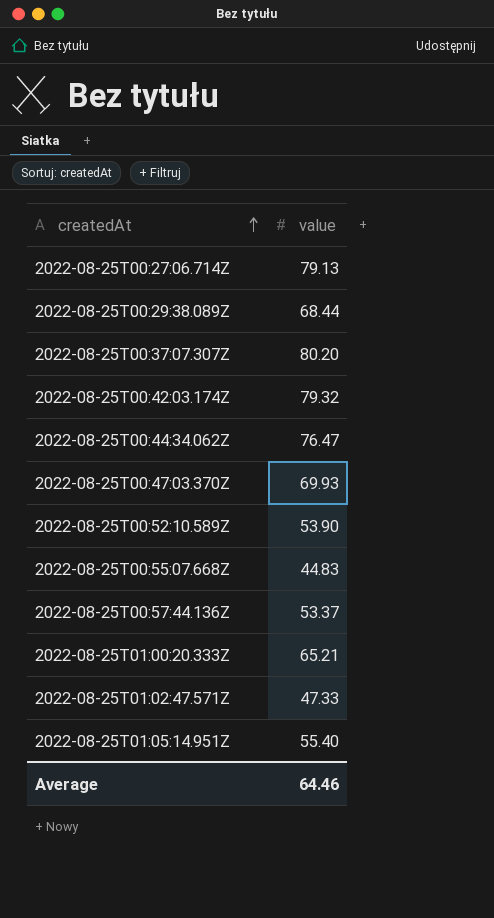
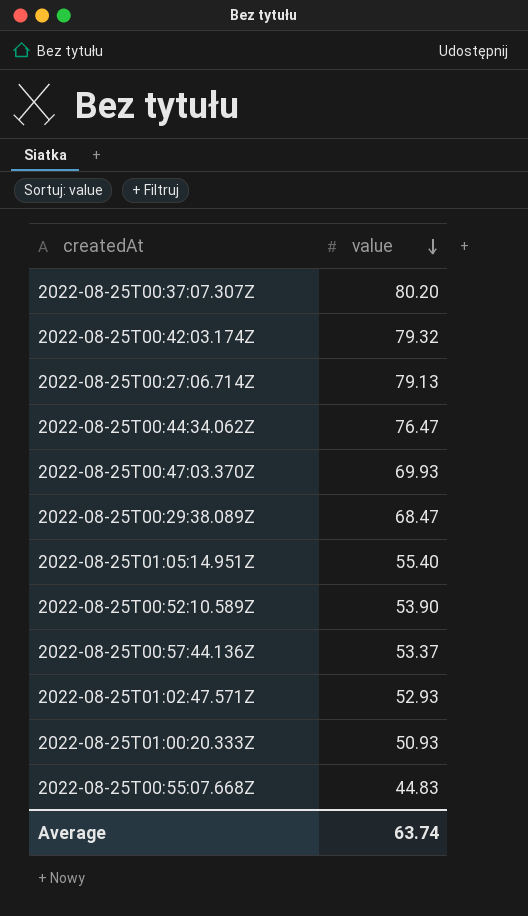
row order: createdAt ascending -> value descending
2022-08-25T00:29:38.089Z | value: 68.44 -> 68.47
2022-08-25T01:02:47.571Z | value: 47.33 -> 52.93
2022-08-25T01:00:20.333Z | value: 65.21 -> 50.93
Average | value: 64.46 -> 63.74

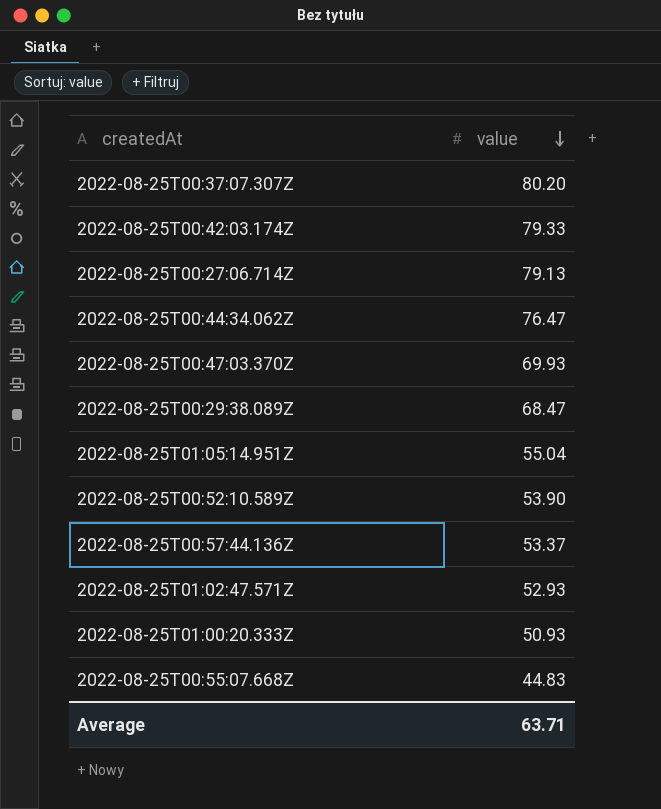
2022-08-25T00:42:03.174Z | value: 79.32 -> 79.33
2022-08-25T01:05:14.951Z | value: 55.40 -> 55.04
Average | value: 63.74 -> 63.71

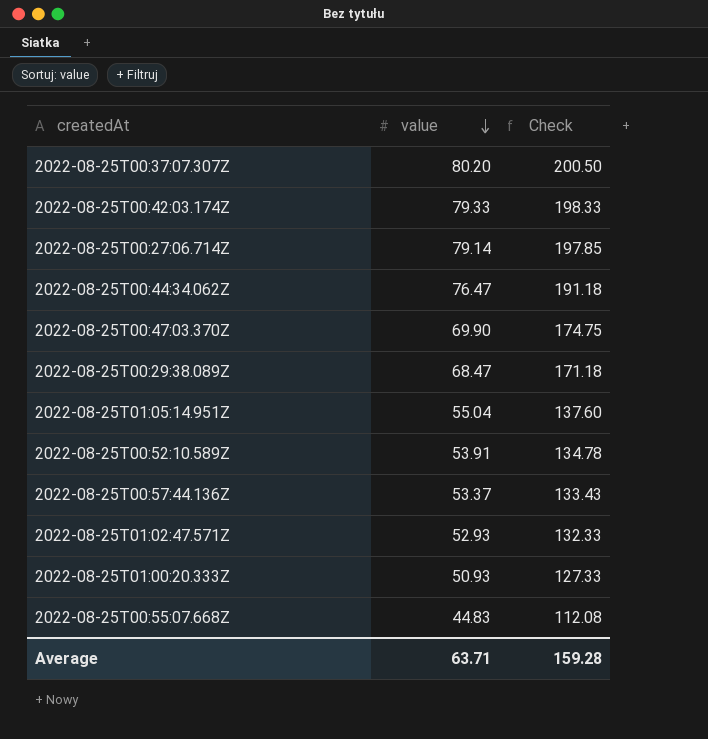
column Check | formula: none -> [value] * 2.5
2022-08-25T00:27:06.714Z | value: 79.13 -> 79.14
2022-08-25T00:47:03.370Z | value: 69.93 -> 69.90
2022-08-25T00:52:10.589Z | value: 53.90 -> 53.91

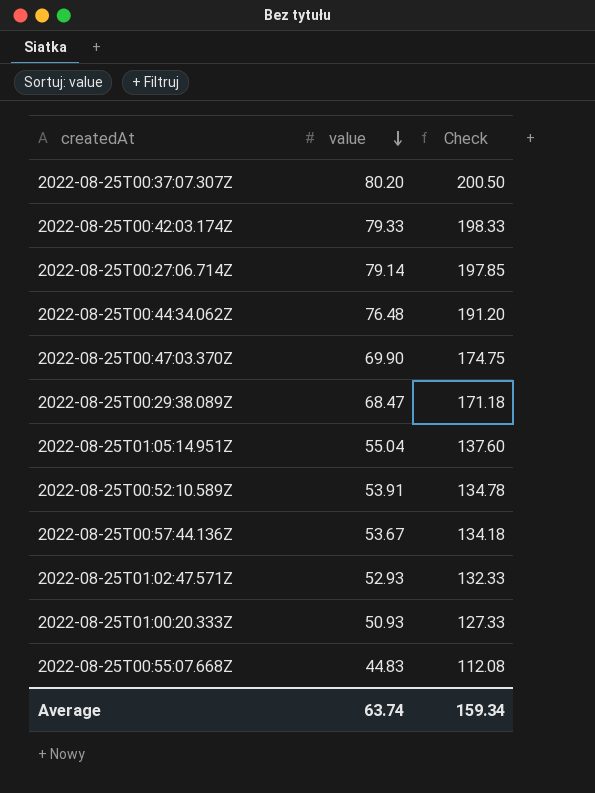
2022-08-25T00:44:34.062Z | value: 76.47 -> 76.48
2022-08-25T00:44:34.062Z | Check: 191.18 -> 191.20
2022-08-25T00:57:44.136Z | value: 53.37 -> 53.67
2022-08-25T00:57:44.136Z | Check: 133.43 -> 134.18
Average | value: 63.71 -> 63.74
Average | Check: 159.28 -> 159.34

